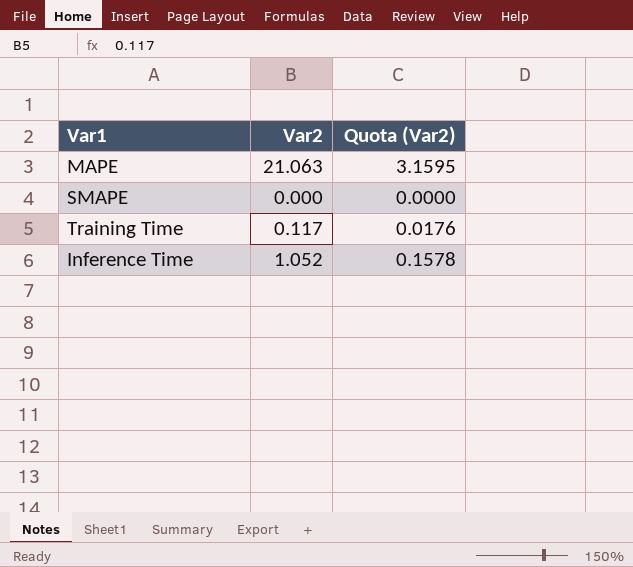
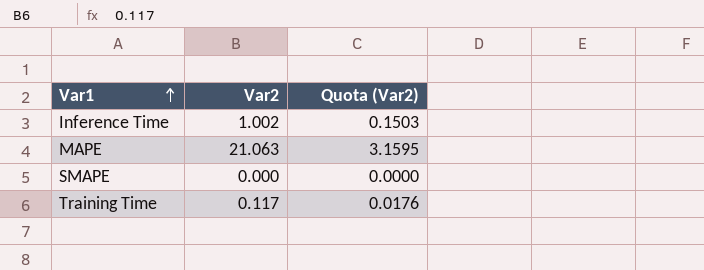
row order: none -> Var1 ascending
Inference Time | Var2: 1.052 -> 1.002
Inference Time | Quota (Var2): 0.1578 -> 0.1503

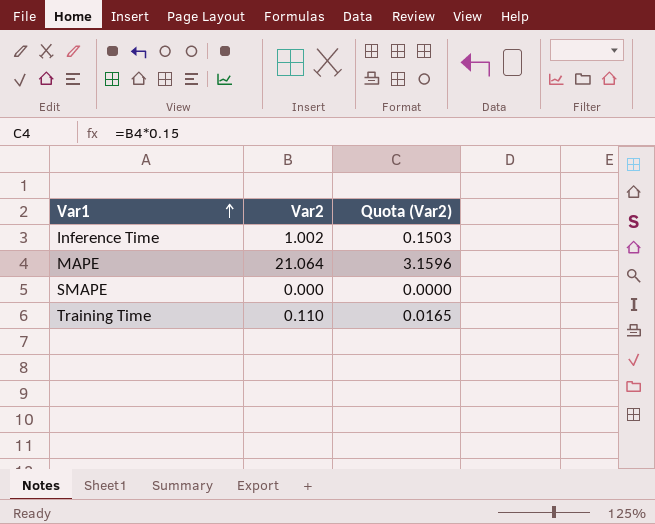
MAPE | Var2: 21.063 -> 21.064
MAPE | Quota (Var2): 3.1595 -> 3.1596
Training Time | Var2: 0.117 -> 0.110
Training Time | Quota (Var2): 0.0176 -> 0.0165

